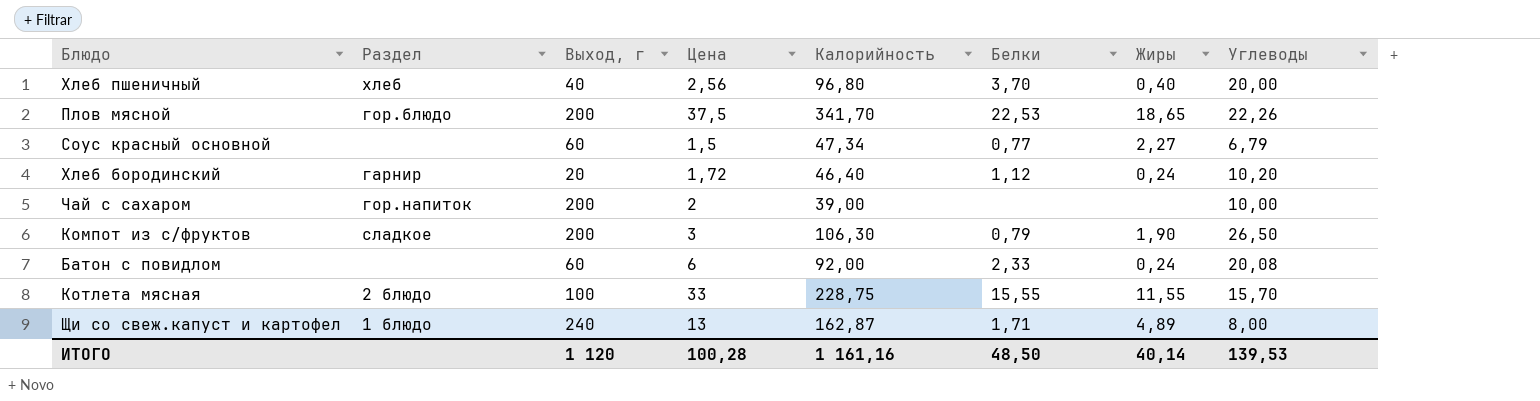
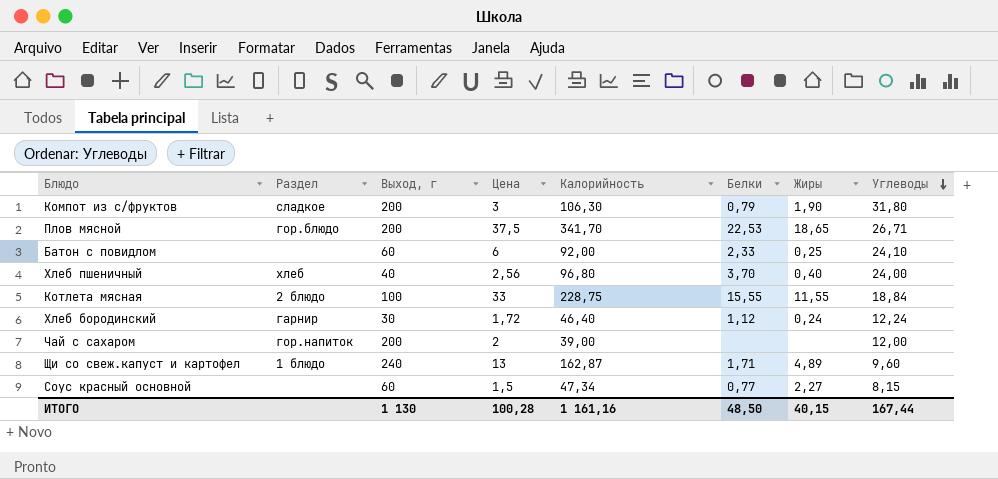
row order: none -> Углеводы descending
Компот из с/фруктов | Углеводы: 26,50 -> 31,80
Плов мясной | Углеводы: 22,26 -> 26,71
Батон с повидлом | Жиры: 0,24 -> 0,25
Батон с повидлом | Углеводы: 20,08 -> 24,10
Хлеб пшеничный | Углеводы: 20,00 -> 24,00
Котлета мясная | Углеводы: 15,70 -> 18,84
Хлеб бородинский | Выход, г: 20 -> 30
Хлеб бородинский | Углеводы: 10,20 -> 12,24
Чай с сахаром | Углеводы: 10,00 -> 12,00
Щи со свеж.капуст и картофел | Углеводы: 8,00 -> 9,60
Соус красный основной | Углеводы: 6,79 -> 8,15
ИТОГО | Выход, г: 1 120 -> 1 130
ИТОГО | Жиры: 40,14 -> 40,15
ИТОГО | Углеводы: 139,53 -> 167,44

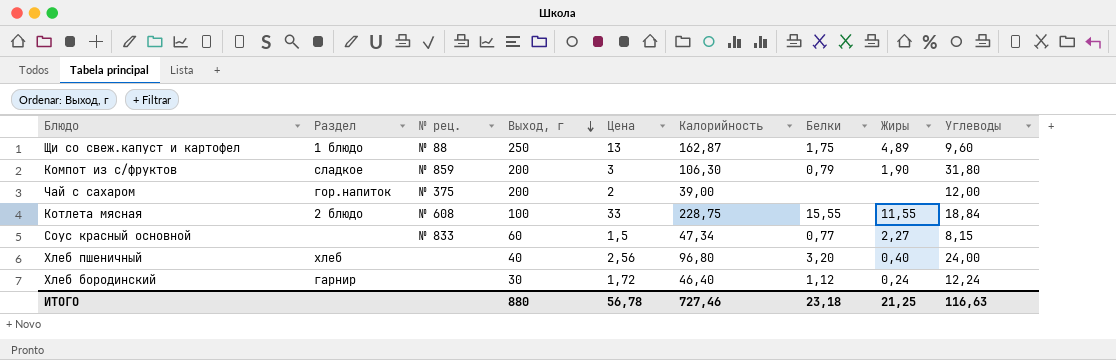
row order: Углеводы descending -> Выход, г descending
column № рец. | position: none -> 3
row Плов мясной: гор.блюдо | 200 | 37,5 | 341,70 | 22,53 | 18,65 | 26,71 -> none
row Батон с повидлом: none | 60 | 6 | 92,00 | 2,33 | 0,25 | 24,10 -> none
Щи со свеж.капуст и картофел | Выход, г: 240 -> 250
Щи со свеж.капуст и картофел | Белки: 1,71 -> 1,75
Хлеб пшеничный | Белки: 3,70 -> 3,20
ИТОГО | Выход, г: 1 130 -> 880
ИТОГО | Цена: 100,28 -> 56,78
ИТОГО | Калорийность: 1 161,16 -> 727,46
ИТОГО | Белки: 48,50 -> 23,18
ИТОГО | Жиры: 40,15 -> 21,25
ИТОГО | Углеводы: 167,44 -> 116,63

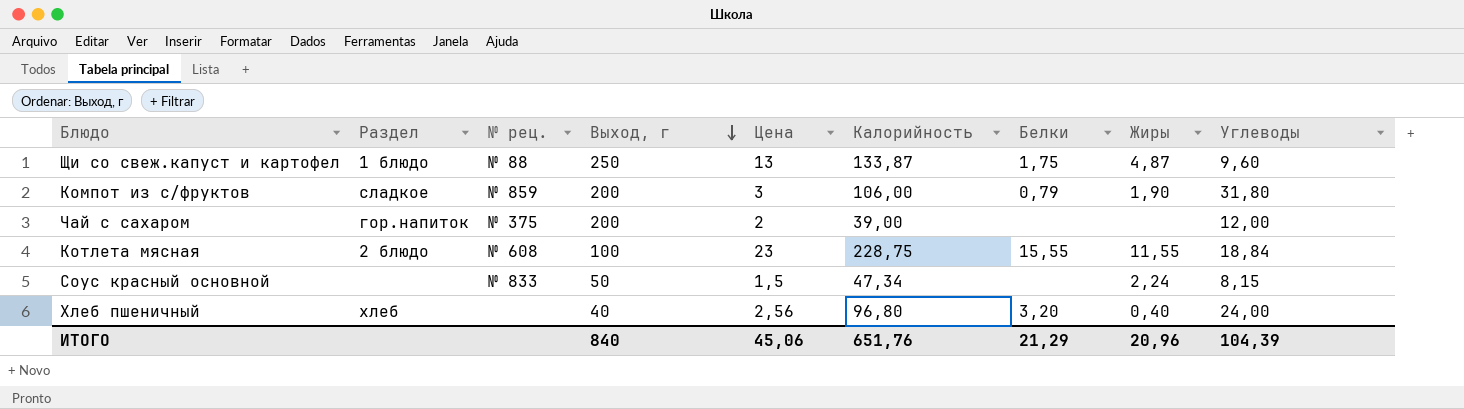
row Хлеб бородинский: гарнир | none | 30 | 1,72 | 46,40 | 1,12 | 0,24 | 12,24 -> none
Щи со свеж.капуст и картофел | Калорийность: 162,87 -> 133,87
Щи со свеж.капуст и картофел | Жиры: 4,89 -> 4,87
Компот из с/фруктов | Калорийность: 106,30 -> 106,00
Котлета мясная | Цена: 33 -> 23
Соус красный основной | Выход, г: 60 -> 50
Соус красный основной | Белки: 0,77 -> none
Соус красный основной | Жиры: 2,27 -> 2,24
ИТОГО | Выход, г: 880 -> 840
ИТОГО | Цена: 56,78 -> 45,06
ИТОГО | Калорийность: 727,46 -> 651,76
ИТОГО | Белки: 23,18 -> 21,29
ИТОГО | Жиры: 21,25 -> 20,96
ИТОГО | Углеводы: 116,63 -> 104,39

